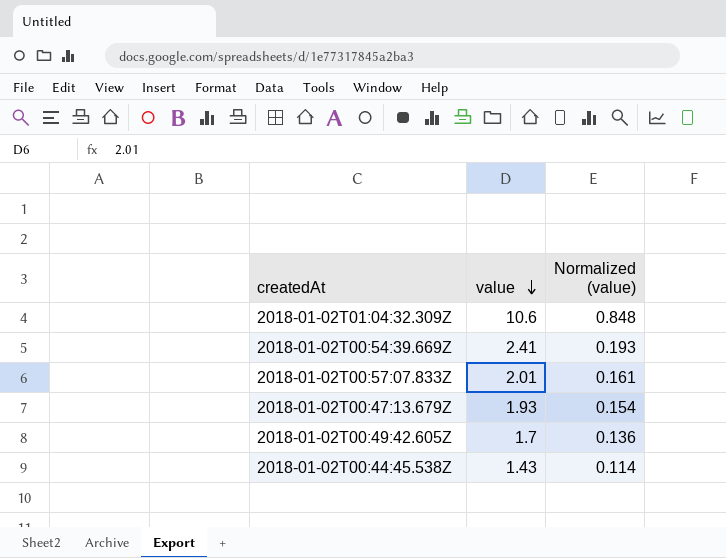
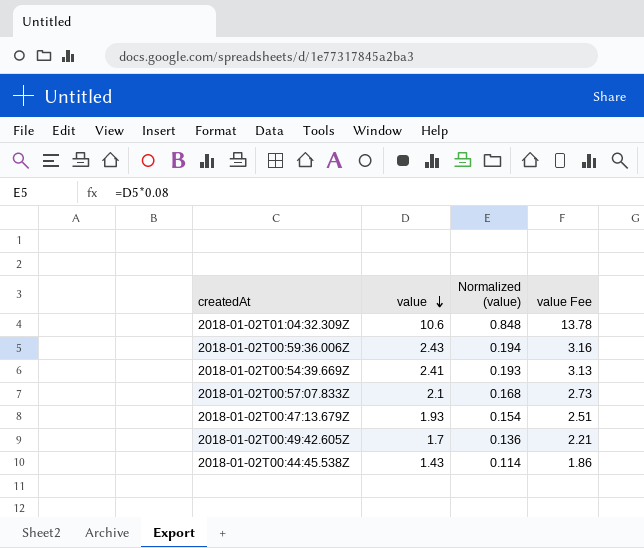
column value Fee | formula: none -> [value] * 1.3
row 2018-01-02T00:59:36.006Z: none -> 2.43 | 0.194 | 3.16
2018-01-02T00:57:07.833Z | value: 2.01 -> 2.1
2018-01-02T00:57:07.833Z | Normalized (value): 0.161 -> 0.168

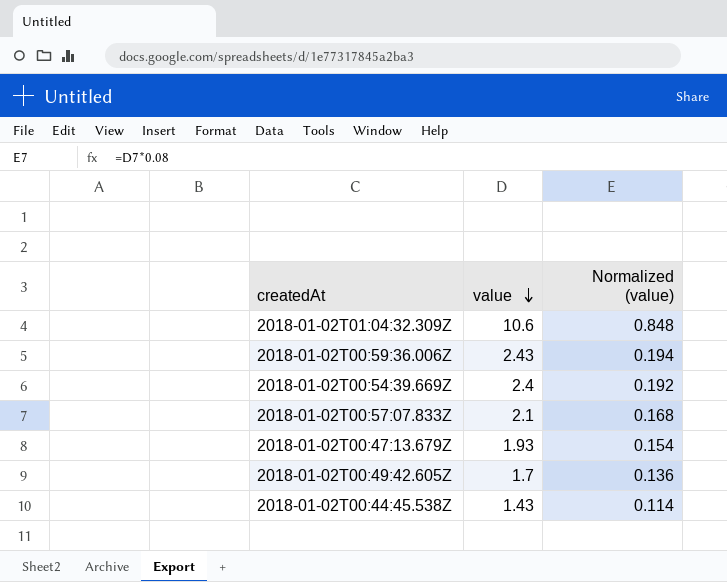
column value Fee | formula: [value] * 1.3 -> none
2018-01-02T00:54:39.669Z | value: 2.41 -> 2.4
2018-01-02T00:54:39.669Z | Normalized (value): 0.193 -> 0.192

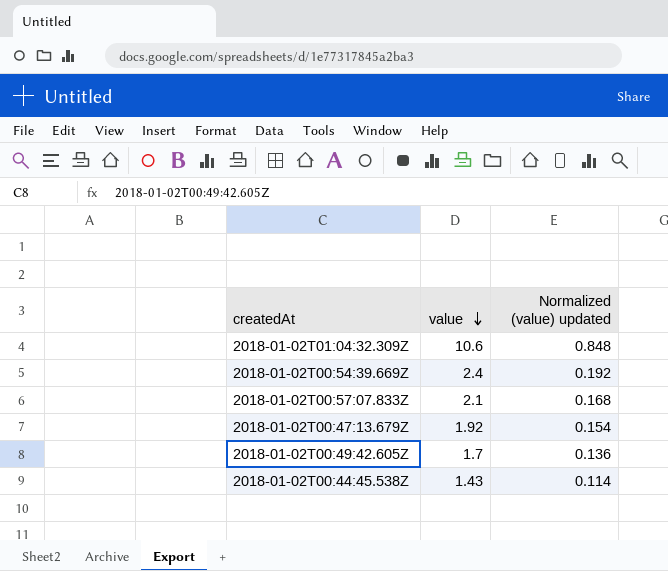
column name: Normalized (value) -> Normalized (value) updated
row 2018-01-02T00:59:36.006Z: 2.43 | 0.194 -> none
2018-01-02T00:47:13.679Z | value: 1.93 -> 1.92

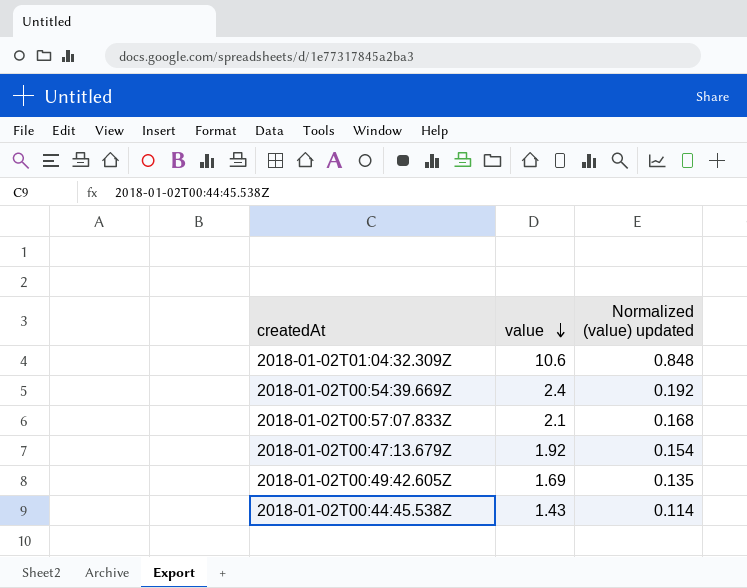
2018-01-02T00:49:42.605Z | value: 1.7 -> 1.69
2018-01-02T00:49:42.605Z | Normalized (value) updated: 0.136 -> 0.135

